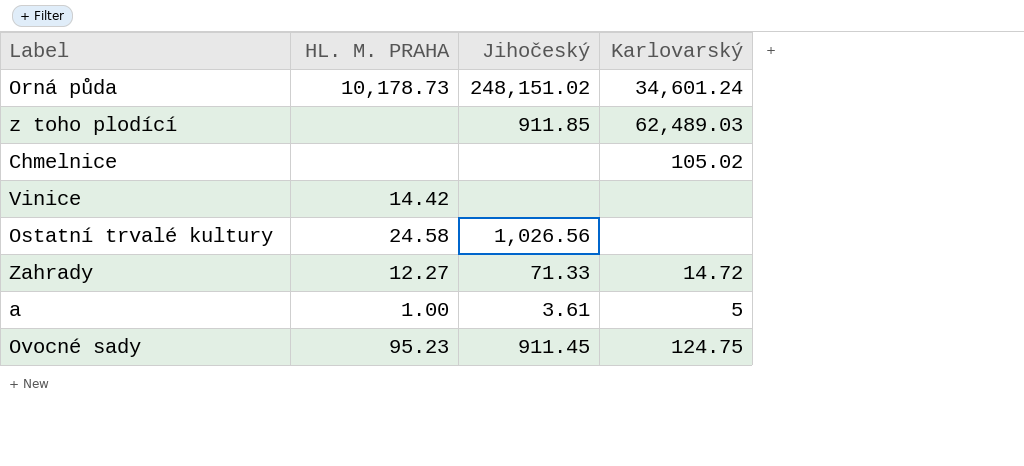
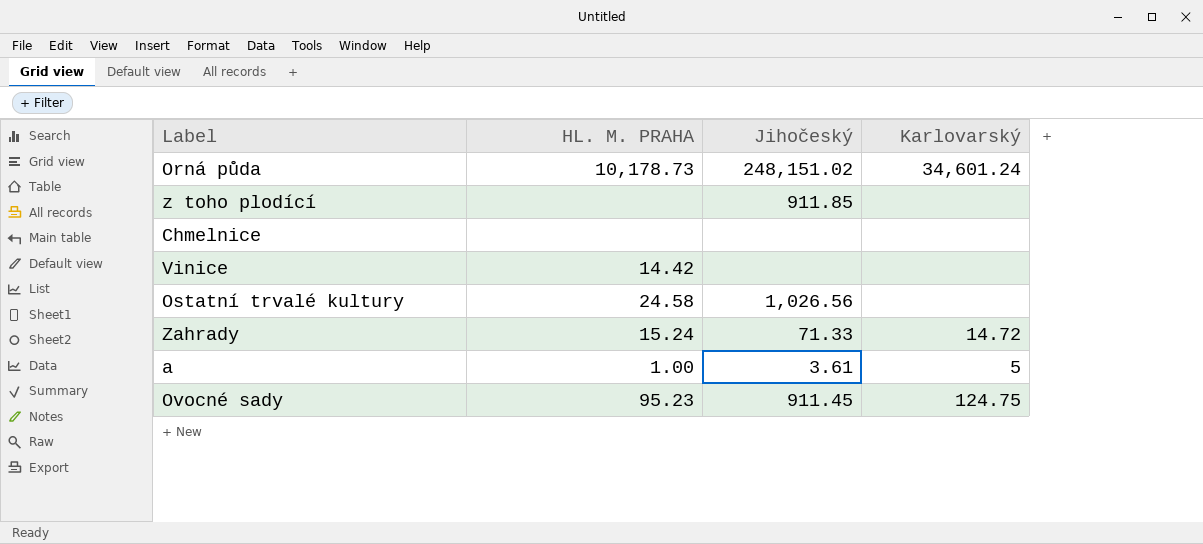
z toho plodící | Karlovarský: 62,489.03 -> none
Chmelnice | Karlovarský: 105.02 -> none
Zahrady | HL. M. PRAHA: 12.27 -> 15.24

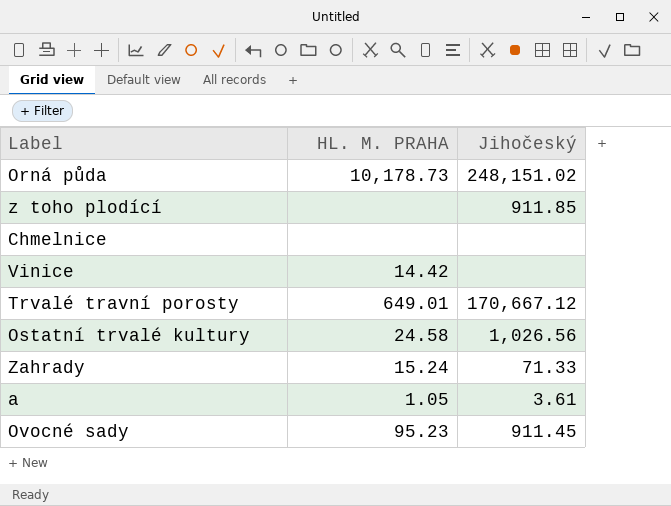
column Karlovarský | position: 4 -> none
row Trvalé travní porosty: none -> 649.01 | 170,667.12
a | HL. M. PRAHA: 1.00 -> 1.05

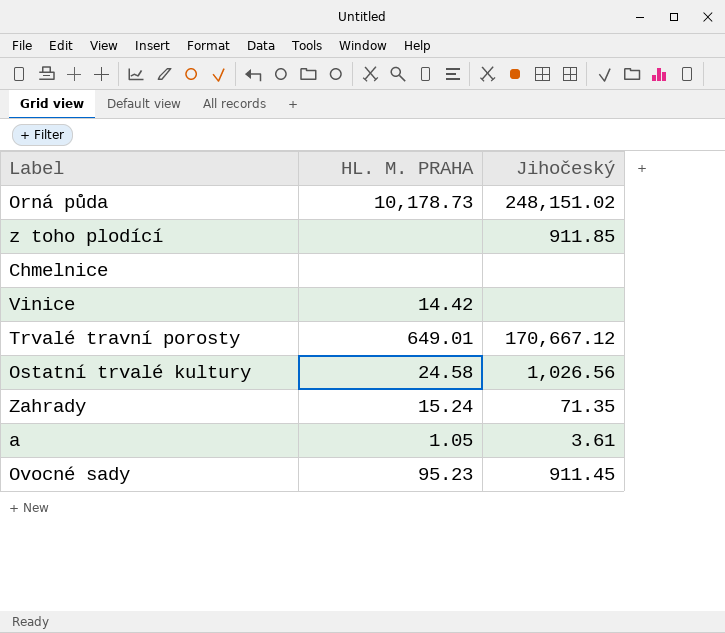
Zahrady | Jihočeský: 71.33 -> 71.35

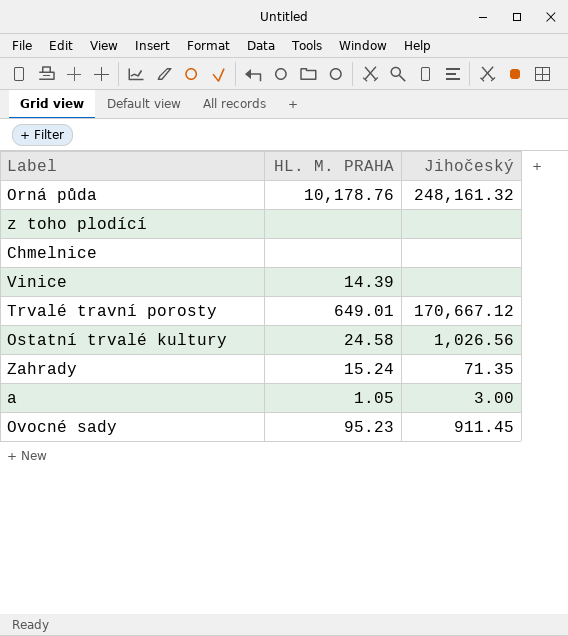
Orná půda | HL. M. PRAHA: 10,178.73 -> 10,178.76
Orná půda | Jihočeský: 248,151.02 -> 248,161.32
z toho plodící | Jihočeský: 911.85 -> none
Vinice | HL. M. PRAHA: 14.42 -> 14.39
a | Jihočeský: 3.61 -> 3.00

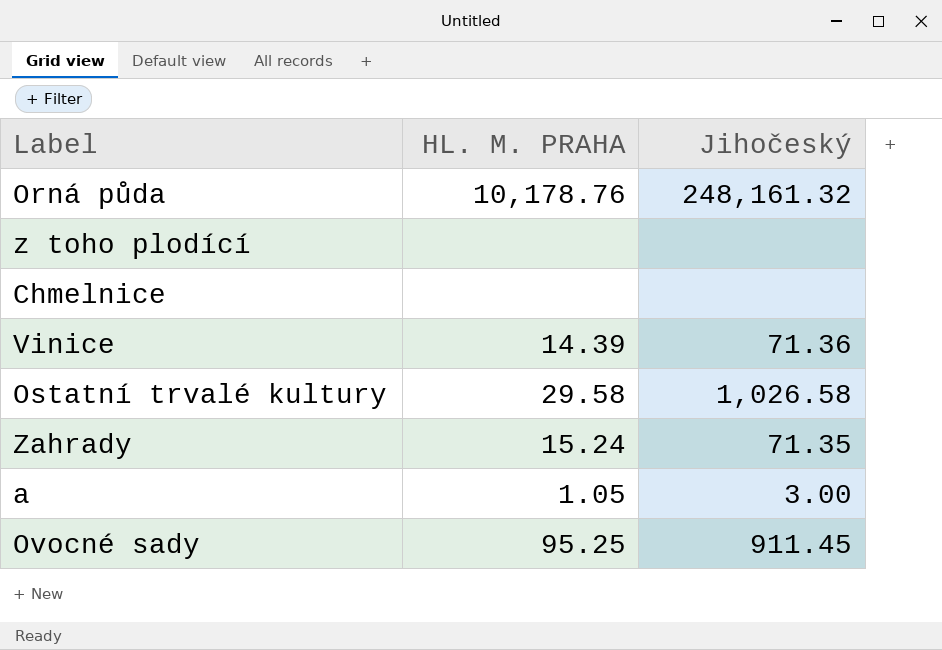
row Trvalé travní porosty: 649.01 | 170,667.12 -> none
Vinice | Jihočeský: none -> 71.36
Ostatní trvalé kultury | HL. M. PRAHA: 24.58 -> 29.58
Ostatní trvalé kultury | Jihočeský: 1,026.56 -> 1,026.58
Ovocné sady | HL. M. PRAHA: 95.23 -> 95.25

